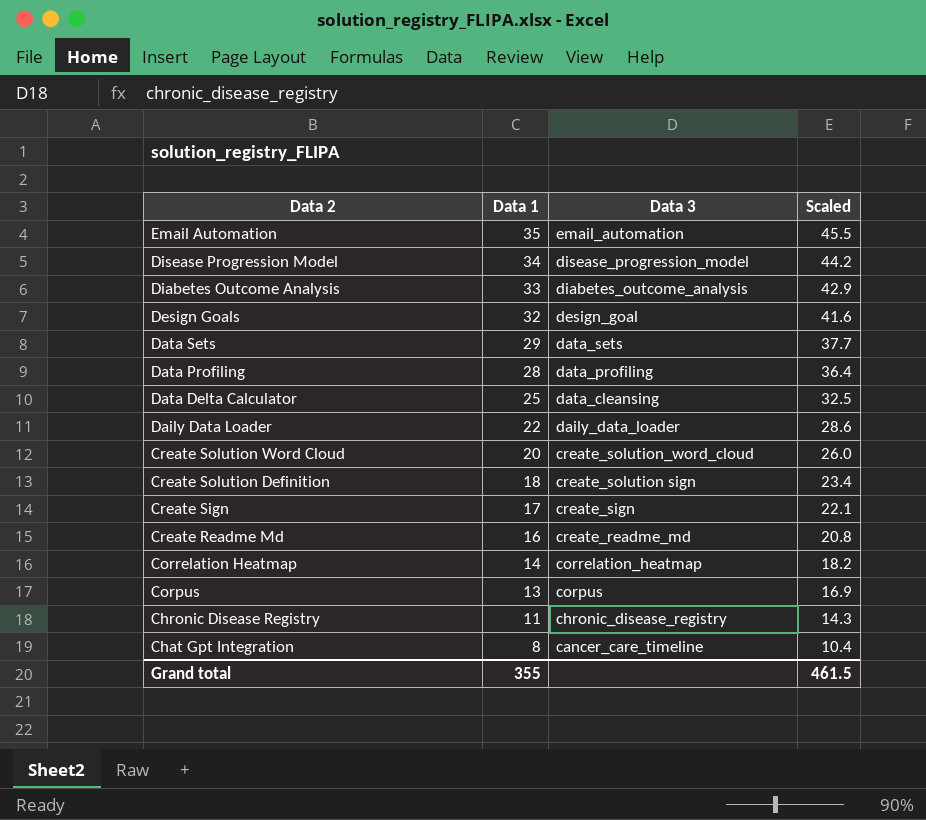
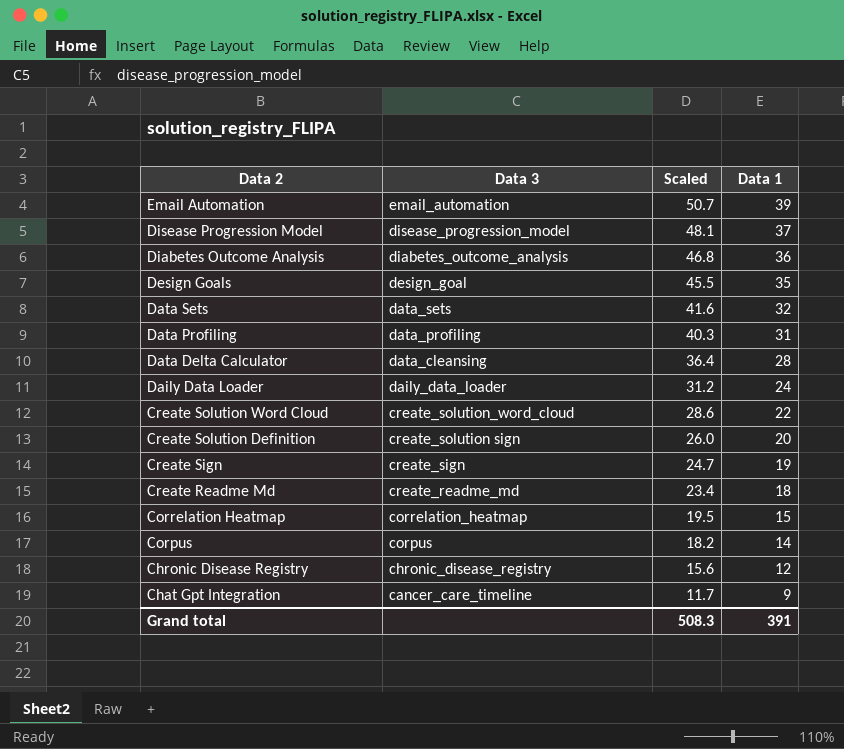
column Data 1 | position: 2 -> 4
Email Automation | Scaled: 45.5 -> 50.7
Email Automation | Data 1: 35 -> 39
Disease Progression Model | Scaled: 44.2 -> 48.1
Disease Progression Model | Data 1: 34 -> 37
Diabetes Outcome Analysis | Scaled: 42.9 -> 46.8
Diabetes Outcome Analysis | Data 1: 33 -> 36
Design Goals | Scaled: 41.6 -> 45.5
Design Goals | Data 1: 32 -> 35
Data Sets | Scaled: 37.7 -> 41.6
Data Sets | Data 1: 29 -> 32
Data Profiling | Scaled: 36.4 -> 40.3
Data Profiling | Data 1: 28 -> 31
Data Delta Calculator | Scaled: 32.5 -> 36.4
Data Delta Calculator | Data 1: 25 -> 28
Daily Data Loader | Scaled: 28.6 -> 31.2
Daily Data Loader | Data 1: 22 -> 24
Create Solution Word Cloud | Scaled: 26.0 -> 28.6
Create Solution Word Cloud | Data 1: 20 -> 22
Create Solution Definition | Scaled: 23.4 -> 26.0
Create Solution Definition | Data 1: 18 -> 20
Create Sign | Scaled: 22.1 -> 24.7
Create Sign | Data 1: 17 -> 19
Create Readme Md | Scaled: 20.8 -> 23.4
Create Readme Md | Data 1: 16 -> 18
Correlation Heatmap | Scaled: 18.2 -> 19.5
Correlation Heatmap | Data 1: 14 -> 15
Corpus | Scaled: 16.9 -> 18.2
Corpus | Data 1: 13 -> 14
Chronic Disease Registry | Scaled: 14.3 -> 15.6
Chronic Disease Registry | Data 1: 11 -> 12
Chat Gpt Integration | Scaled: 10.4 -> 11.7
Chat Gpt Integration | Data 1: 8 -> 9
Grand total | Scaled: 461.5 -> 508.3
Grand total | Data 1: 355 -> 391

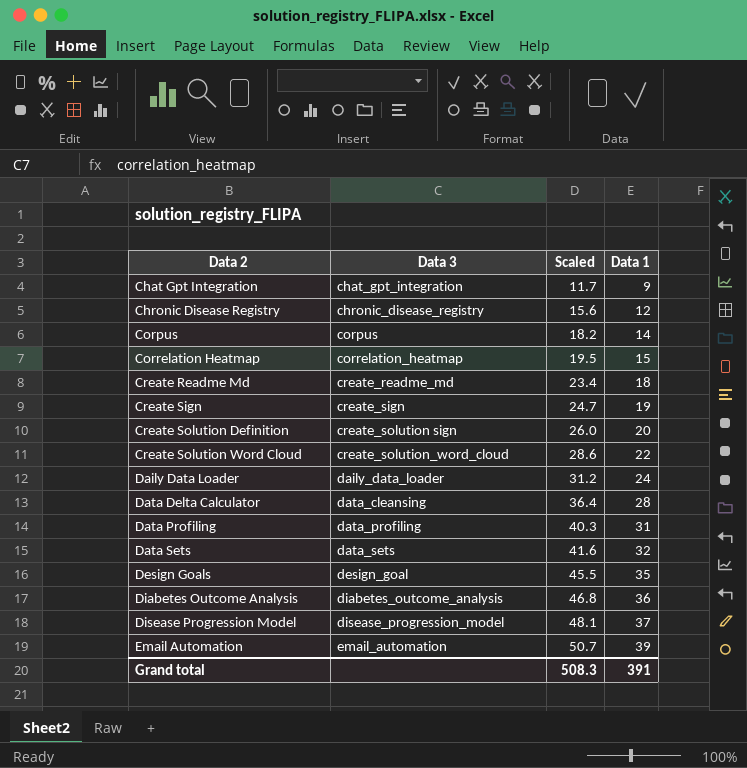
row order: Data 2 descending -> Data 2 ascending
Chat Gpt Integration | Data 3: cancer_care_timeline -> chat_gpt_integration

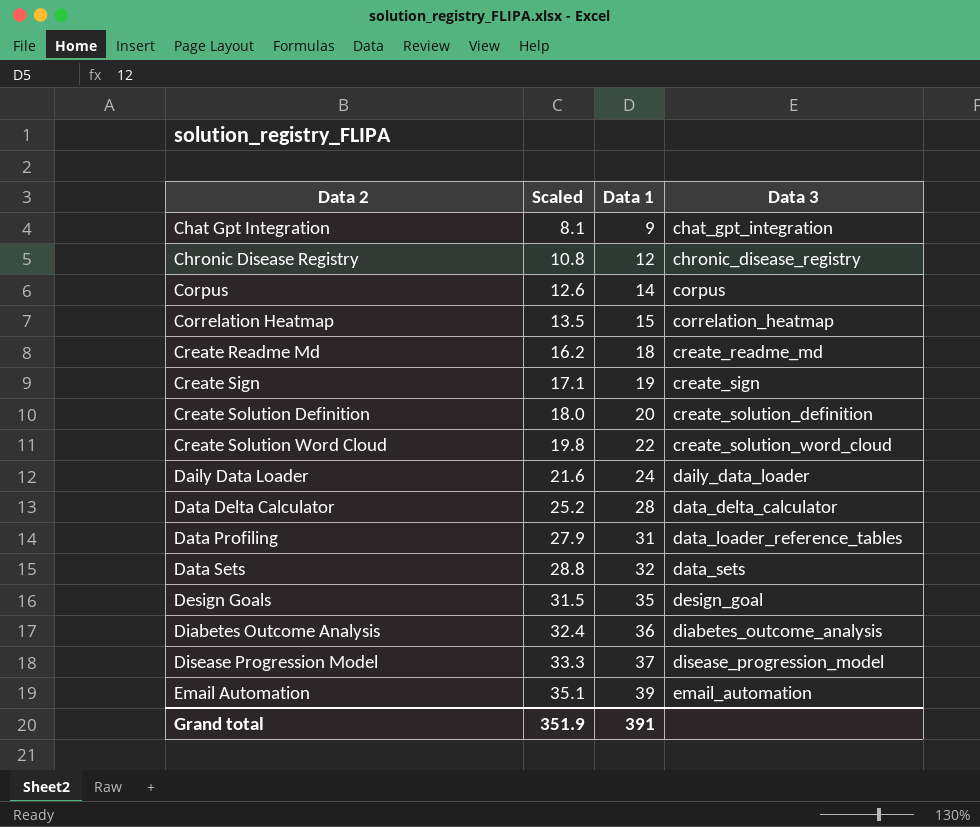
column Scaled | formula: [Data 1] * 1.3 -> [Data 1] * 0.9
column Data 3 | position: 2 -> 4
Create Solution Definition | Data 3: create_solution sign -> create_solution_definition
Data Delta Calculator | Data 3: data_cleansing -> data_delta_calculator
Data Profiling | Data 3: data_profiling -> data_loader_reference_tables
Grand total | Scaled: 508.3 -> 351.9

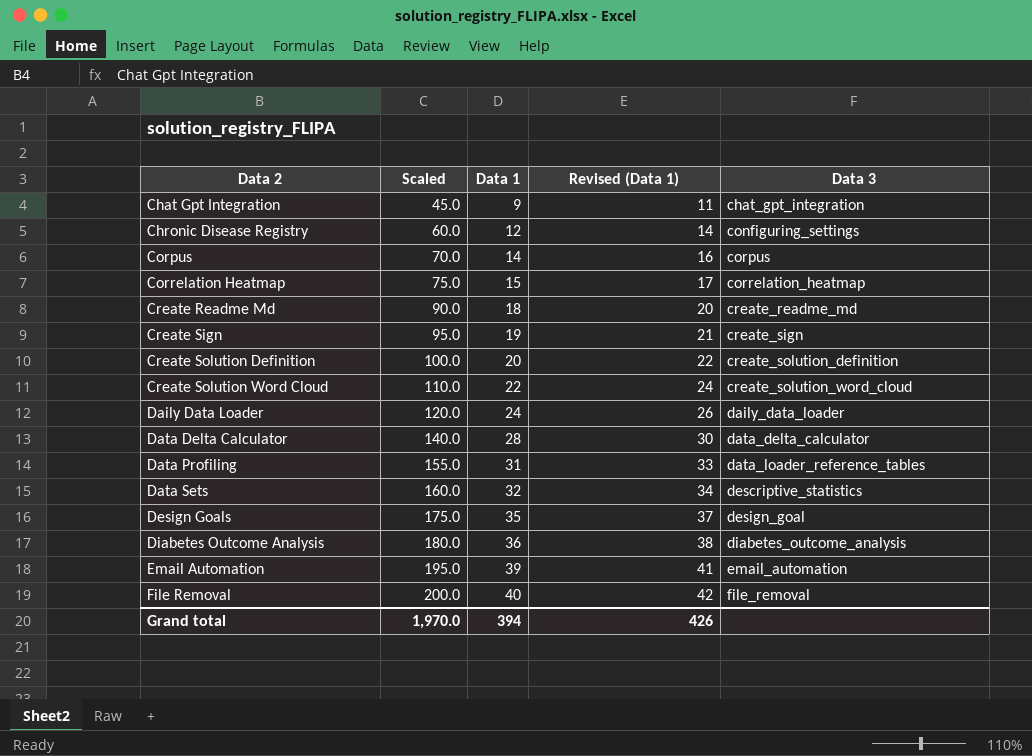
column Scaled | formula: [Data 1] * 0.9 -> [Data 1] * 5
column Revised (Data 1) | formula: none -> [Data 1] + 2
row Disease Progression Model: 33.3 | 37 | disease_progression_model -> none
Chronic Disease Registry | Data 3: chronic_disease_registry -> configuring_settings
Data Sets | Data 3: data_sets -> descriptive_statistics
row File Removal: none -> 200.0 | 40 | 42 | file_removal
Grand total | Scaled: 351.9 -> 1,970.0
Grand total | Data 1: 391 -> 394

